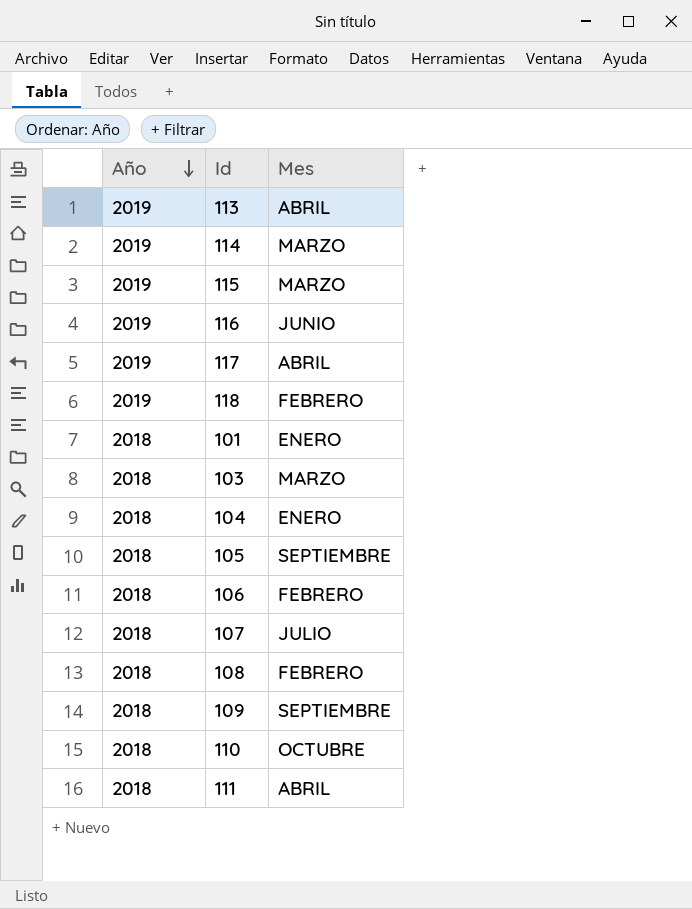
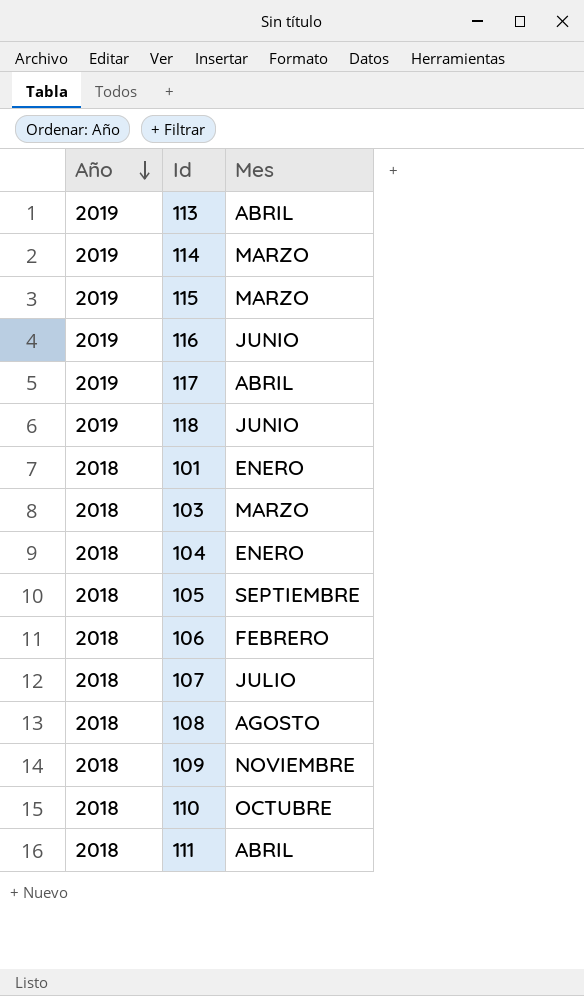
118 | Mes: FEBRERO -> JUNIO
108 | Mes: FEBRERO -> AGOSTO
109 | Mes: SEPTIEMBRE -> NOVIEMBRE

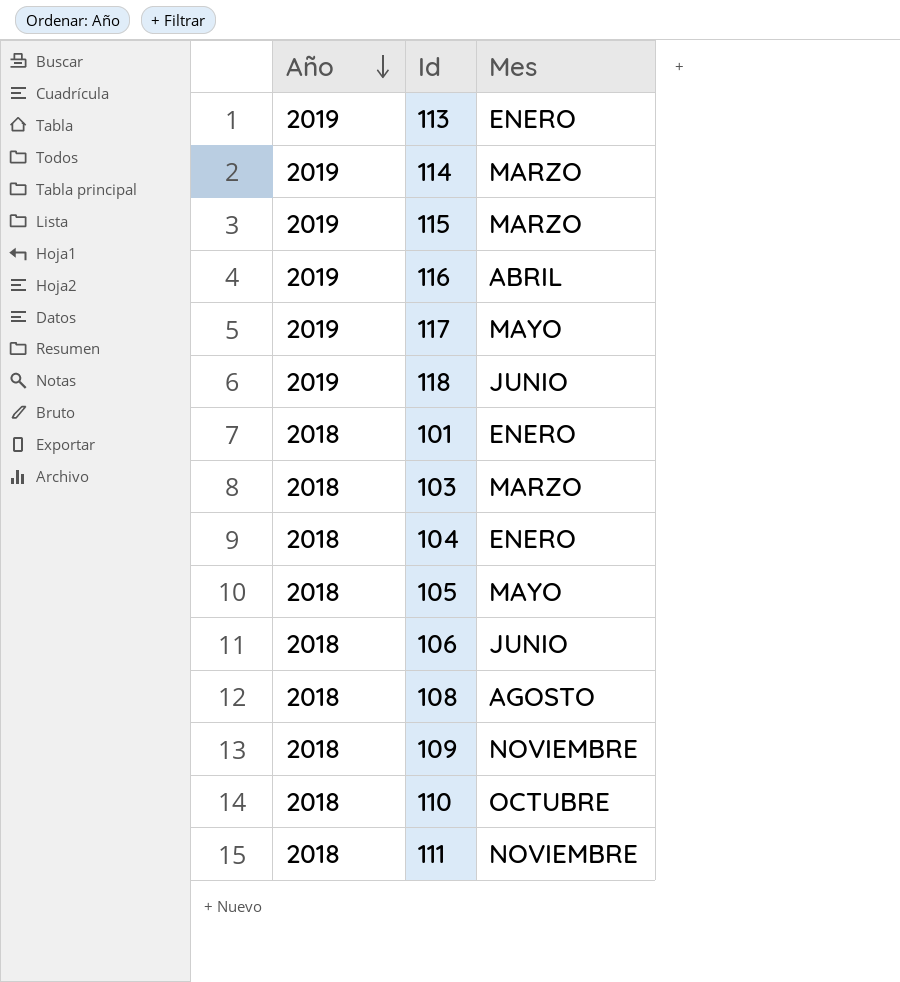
row 107: 2018 | JULIO -> none
113 | Mes: ABRIL -> ENERO
116 | Mes: JUNIO -> ABRIL
117 | Mes: ABRIL -> MAYO
105 | Mes: SEPTIEMBRE -> MAYO
106 | Mes: FEBRERO -> JUNIO
111 | Mes: ABRIL -> NOVIEMBRE

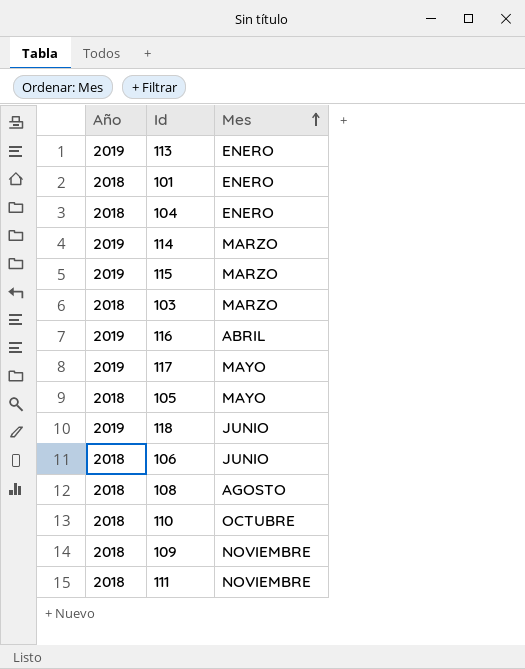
row order: Año descending -> Mes ascending

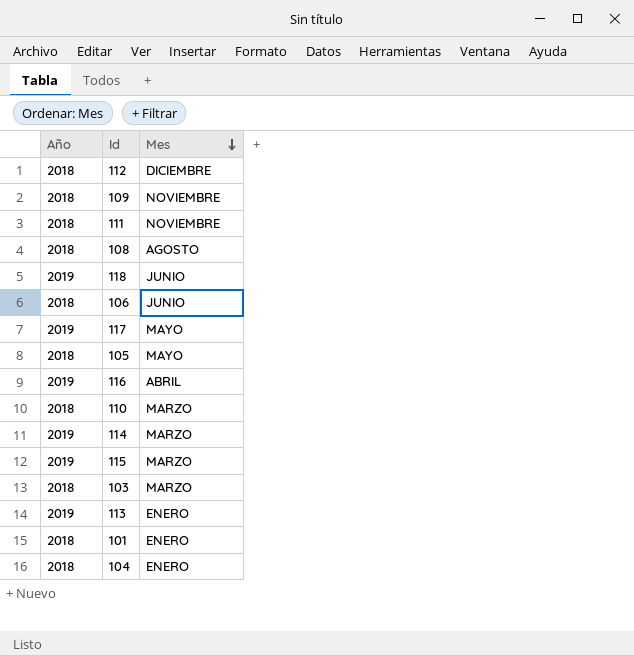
row order: Mes ascending -> Mes descending
row 112: none -> 2018 | DICIEMBRE
110 | Mes: OCTUBRE -> MARZO

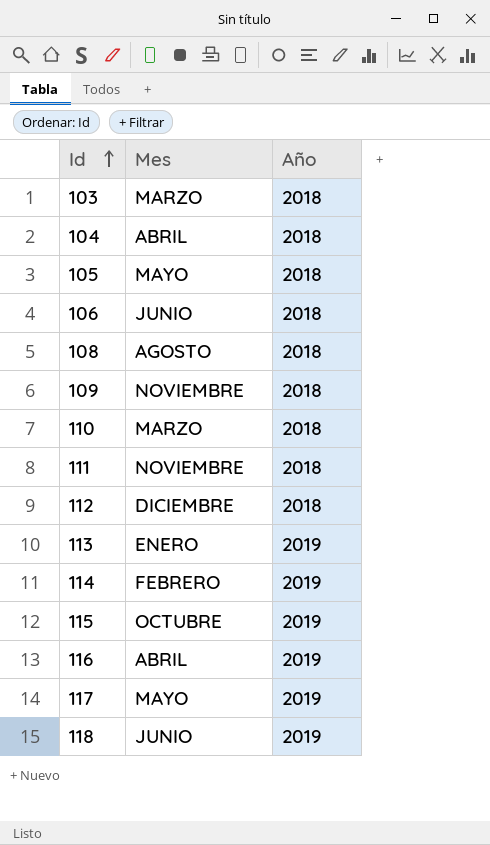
row order: Mes descending -> Id ascending
column Año | position: 1 -> 3
row 101: 2018 | ENERO -> none
104 | Mes: ENERO -> ABRIL
114 | Mes: MARZO -> FEBRERO
115 | Mes: MARZO -> OCTUBRE

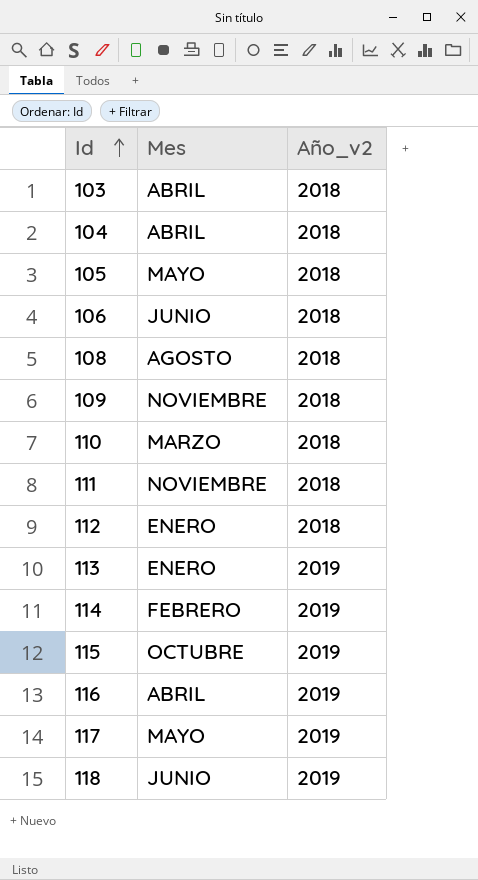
column name: Año -> Año_v2
103 | Mes: MARZO -> ABRIL
112 | Mes: DICIEMBRE -> ENERO

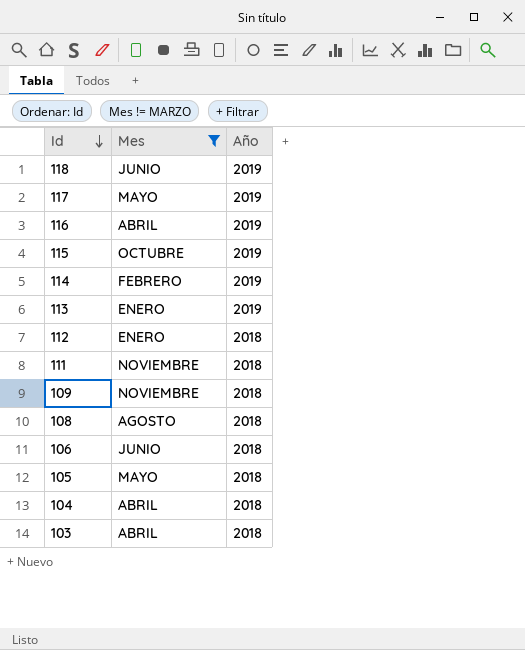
filter: none -> Mes != MARZO
row order: Id ascending -> Id descending
column name: Año_v2 -> Año

